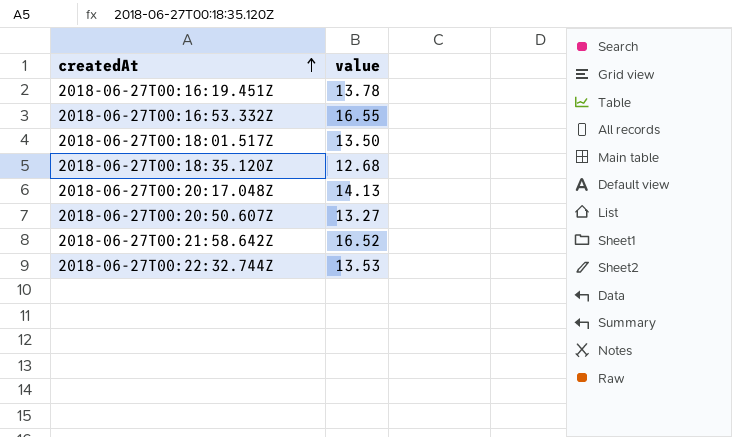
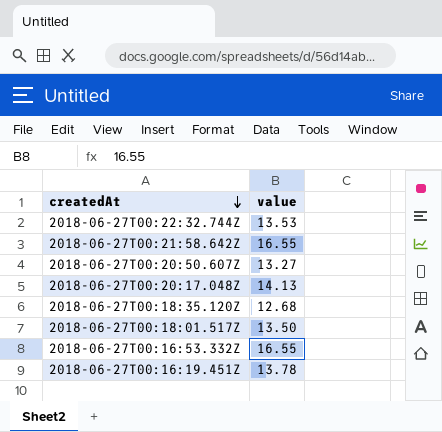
row order: createdAt ascending -> createdAt descending
2018-06-27T00:21:58.642Z | value: 16.52 -> 16.55

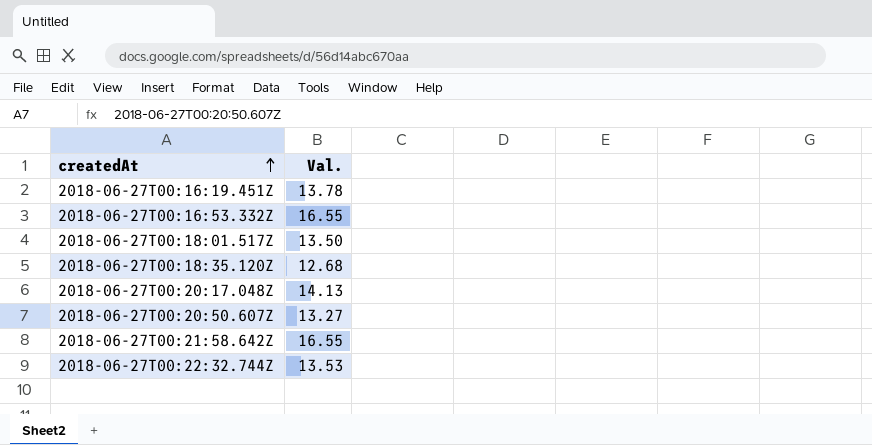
row order: createdAt descending -> createdAt ascending
column name: value -> Val.

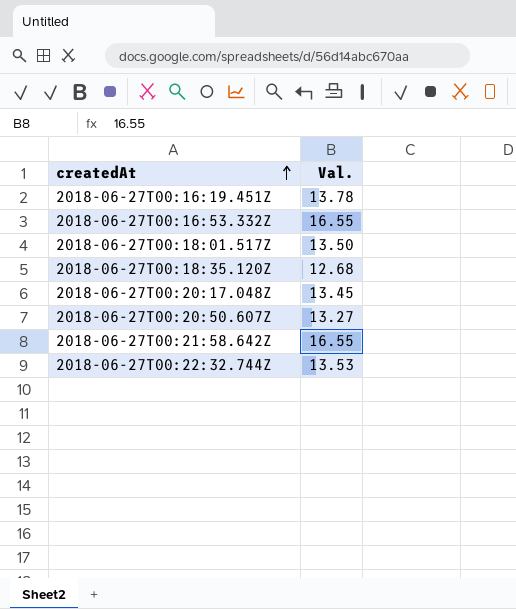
2018-06-27T00:20:17.048Z | Val.: 14.13 -> 13.45

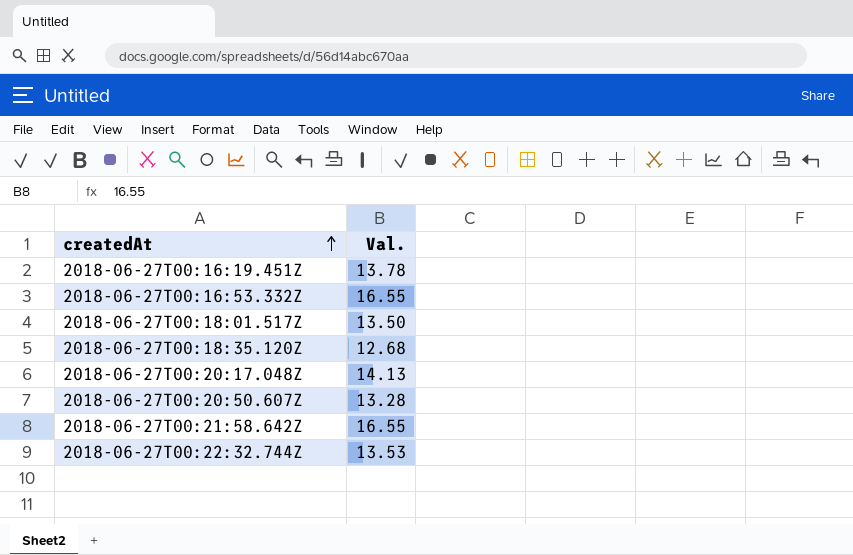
2018-06-27T00:20:17.048Z | Val.: 13.45 -> 14.13
2018-06-27T00:20:50.607Z | Val.: 13.27 -> 13.28

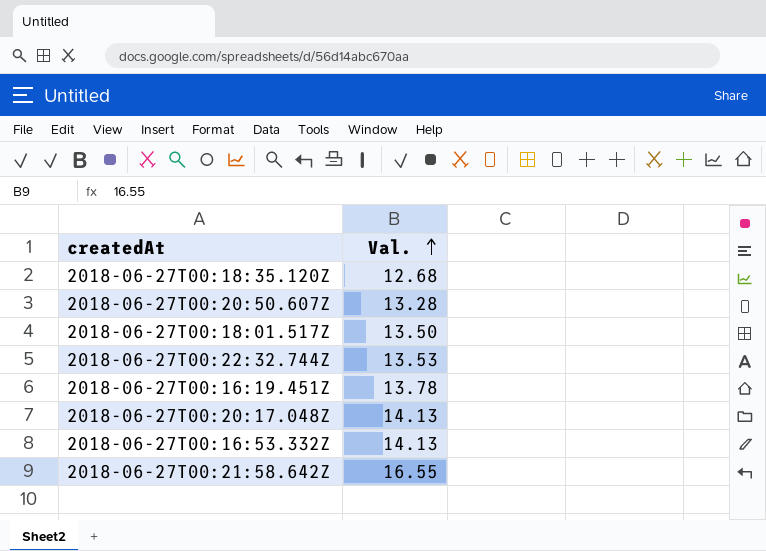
row order: createdAt ascending -> Val. ascending
2018-06-27T00:16:53.332Z | Val.: 16.55 -> 14.13

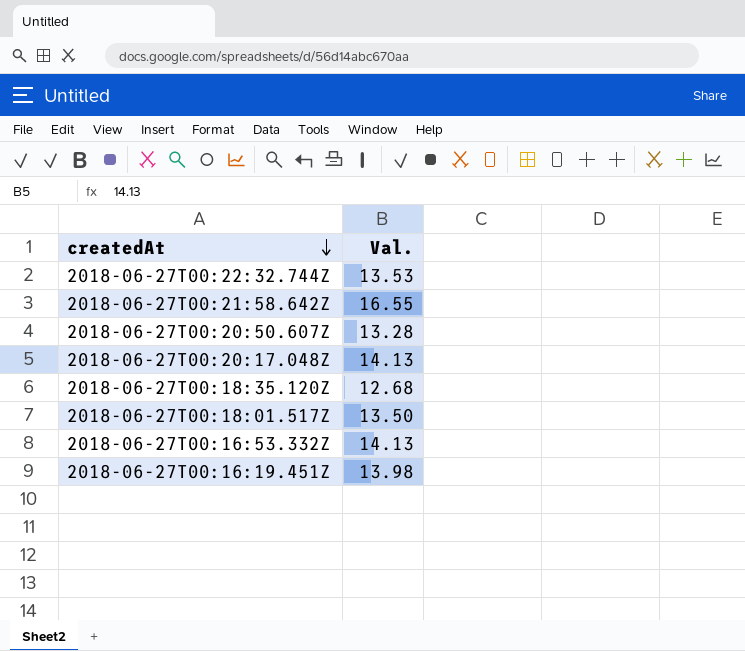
row order: Val. ascending -> createdAt descending
2018-06-27T00:16:19.451Z | Val.: 13.78 -> 13.98

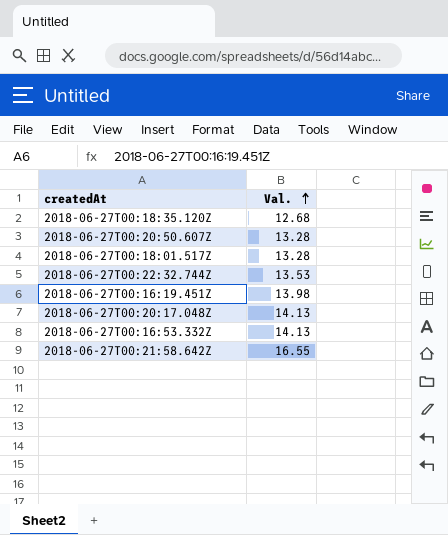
row order: createdAt descending -> Val. ascending
2018-06-27T00:18:01.517Z | Val.: 13.50 -> 13.28

